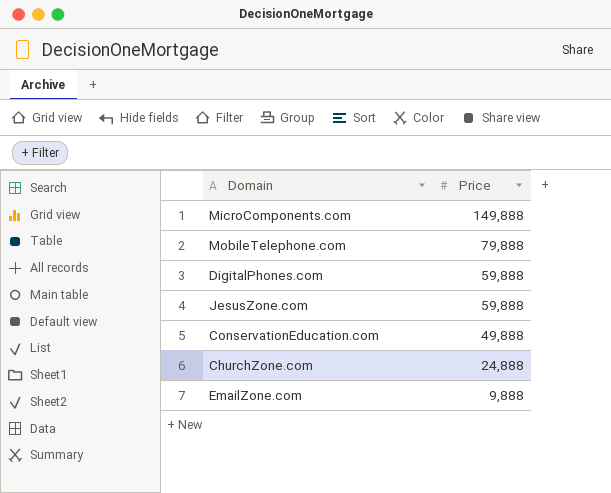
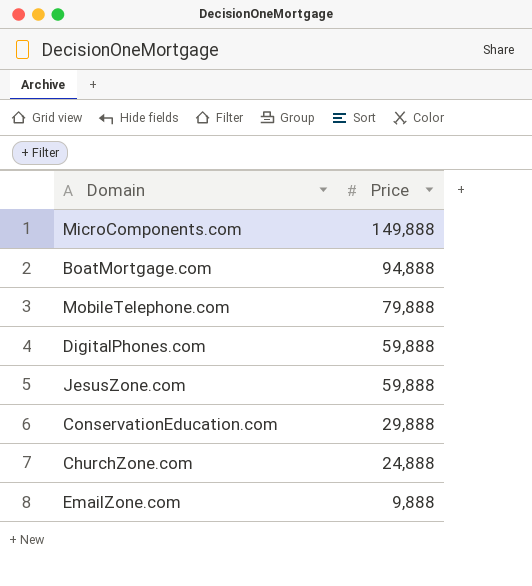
row BoatMortgage.com: none -> 94,888
ConservationEducation.com | Price: 49,888 -> 29,888

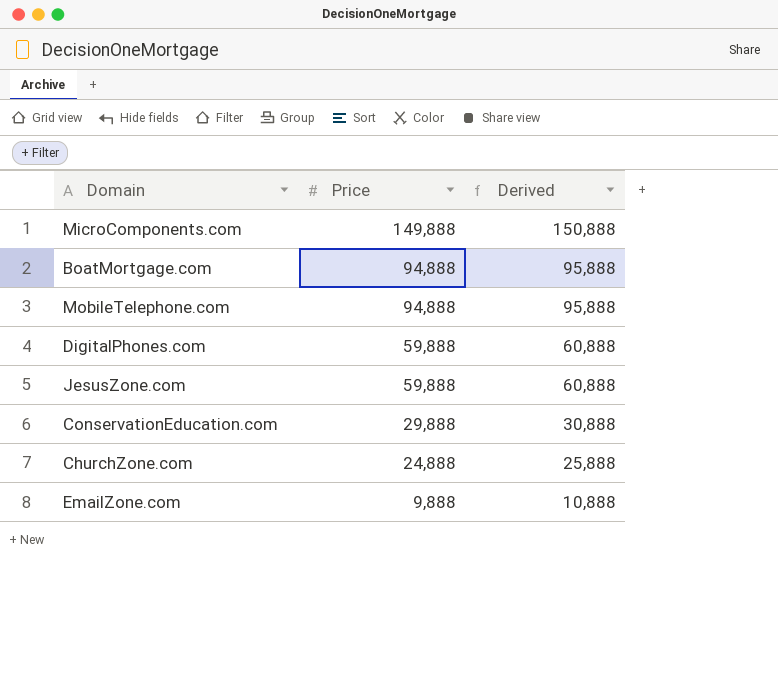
column Derived | formula: none -> [Price] + 1000
MobileTelephone.com | Price: 79,888 -> 94,888

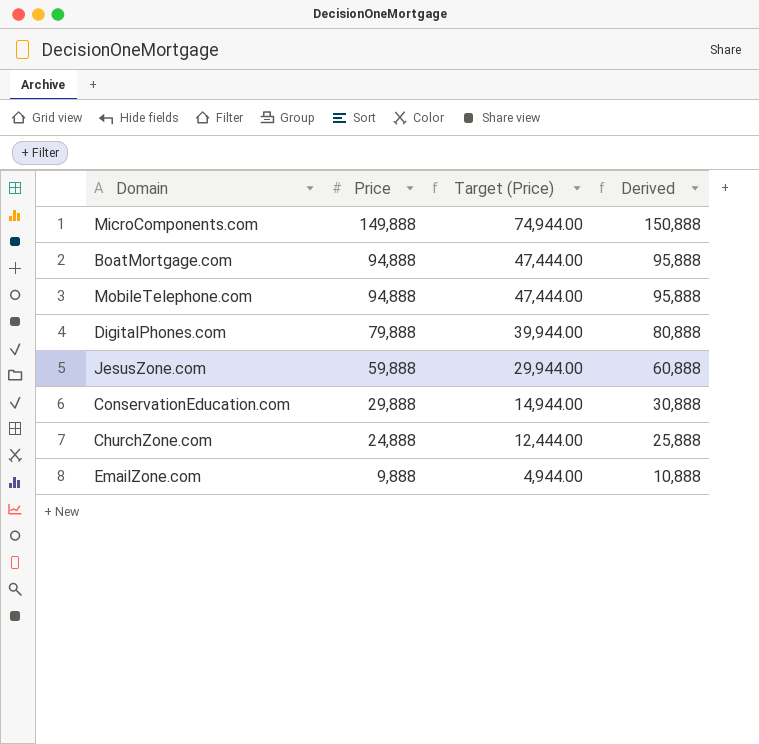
column Target (Price) | formula: none -> [Price] * 0.5
DigitalPhones.com | Price: 59,888 -> 79,888
DigitalPhones.com | Derived: 60,888 -> 80,888

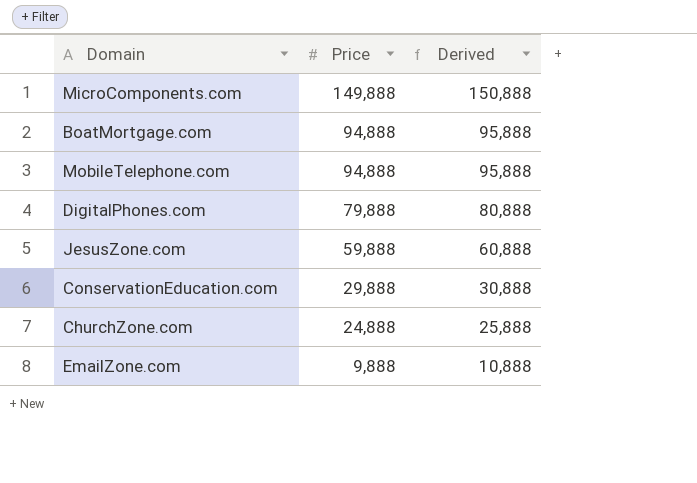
column Target (Price) | formula: [Price] * 0.5 -> none

